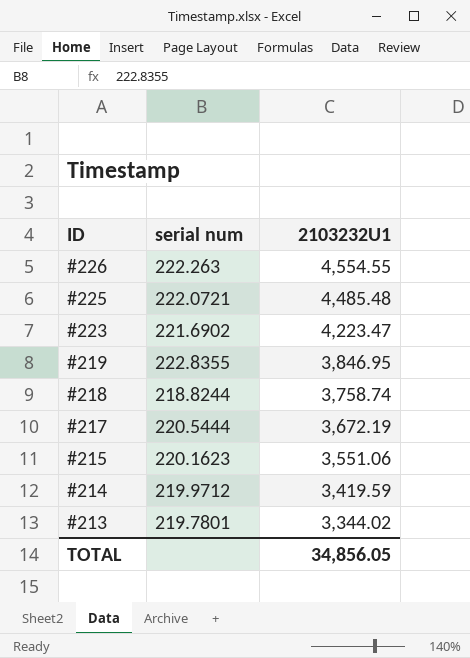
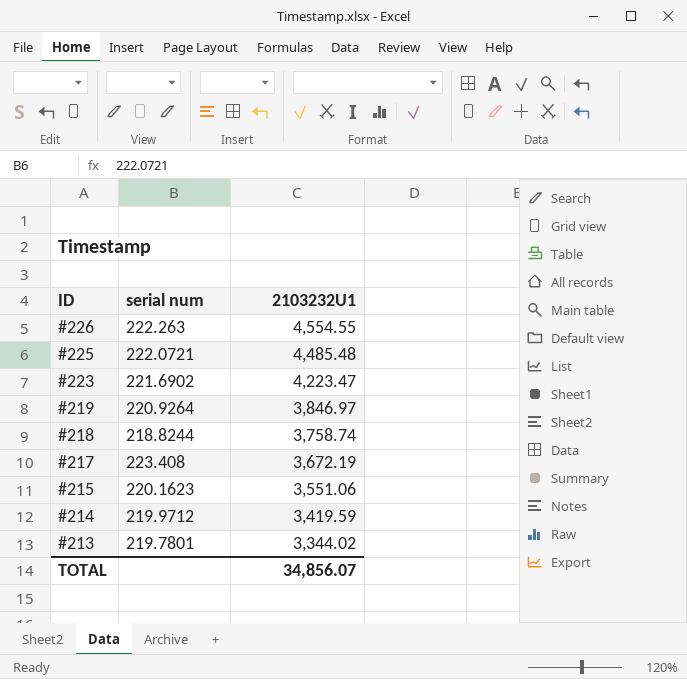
#219 | serial num: 222.8355 -> 220.9264
#219 | 2103232U1: 3,846.95 -> 3,846.97
#217 | serial num: 220.5444 -> 223.408
TOTAL | 2103232U1: 34,856.05 -> 34,856.07

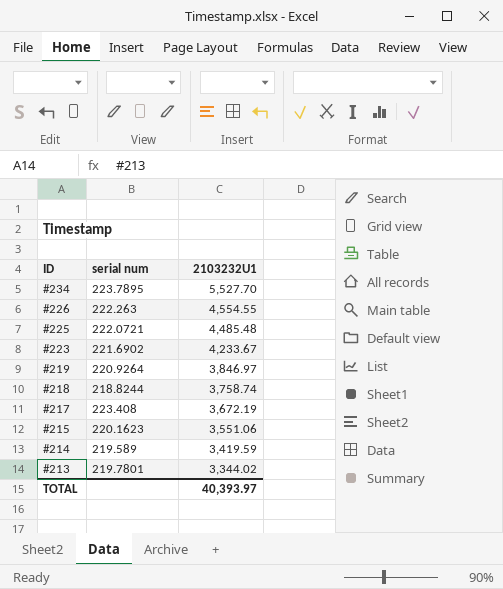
row #234: none -> 223.7895 | 5,527.70
#223 | 2103232U1: 4,223.47 -> 4,233.67
#214 | serial num: 219.9712 -> 219.589
TOTAL | 2103232U1: 34,856.07 -> 40,393.97

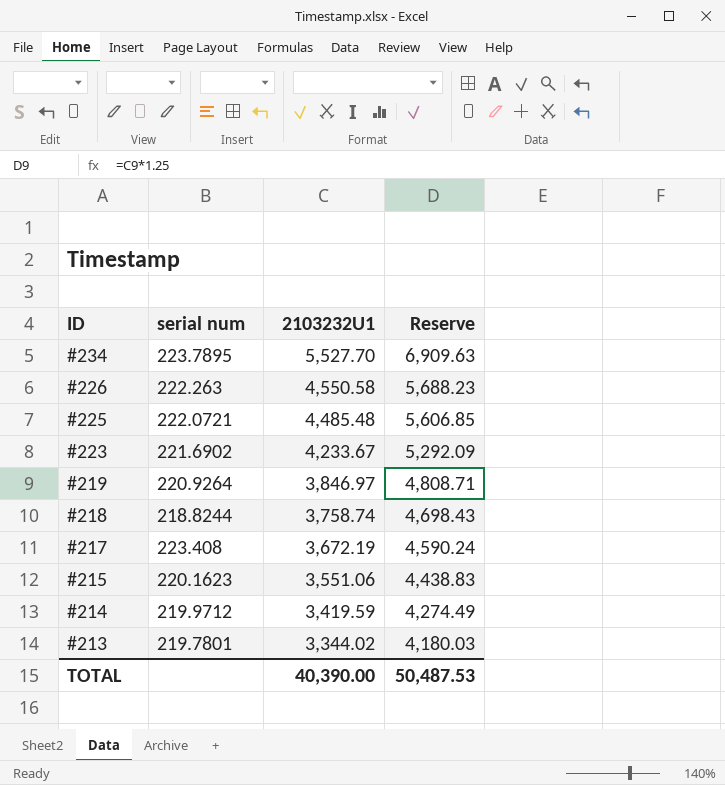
column Reserve | formula: none -> [2103232U1] * 1.25
#226 | 2103232U1: 4,554.55 -> 4,550.58
#214 | serial num: 219.589 -> 219.9712
TOTAL | 2103232U1: 40,393.97 -> 40,390.00

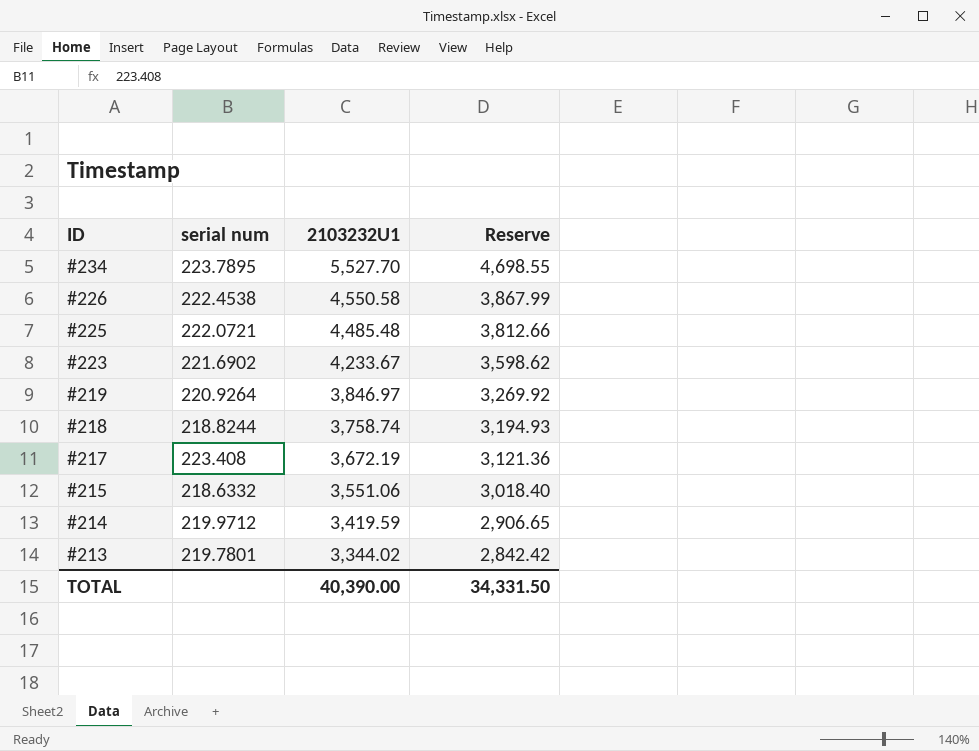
column Reserve | formula: [2103232U1] * 1.25 -> [2103232U1] * 0.85
#226 | serial num: 222.263 -> 222.4538
#215 | serial num: 220.1623 -> 218.6332
TOTAL | Reserve: 50,487.53 -> 34,331.50

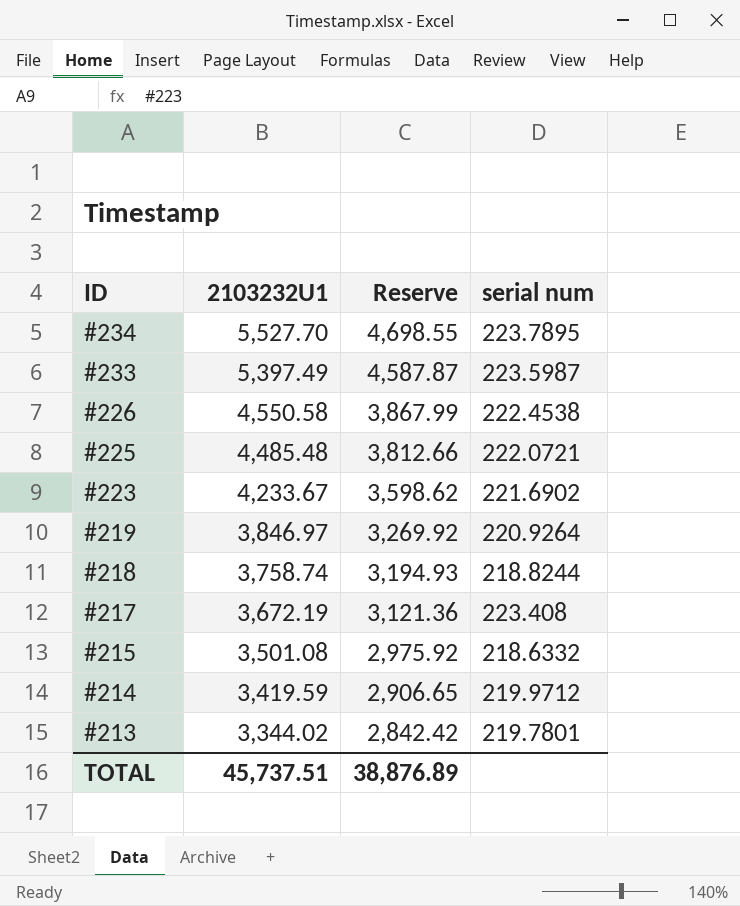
column serial num | position: 2 -> 4
row #233: none -> 5,397.49 | 4,587.87 | 223.5987
#215 | 2103232U1: 3,551.06 -> 3,501.08
#215 | Reserve: 3,018.40 -> 2,975.92
TOTAL | 2103232U1: 40,390.00 -> 45,737.51
TOTAL | Reserve: 34,331.50 -> 38,876.89

